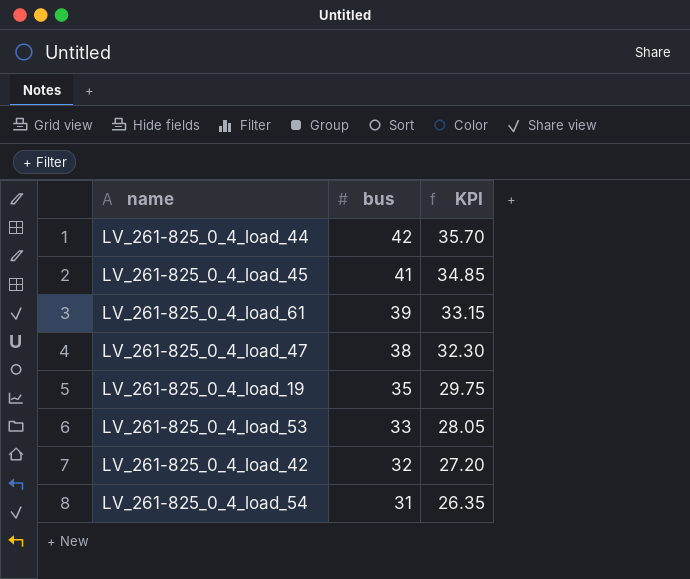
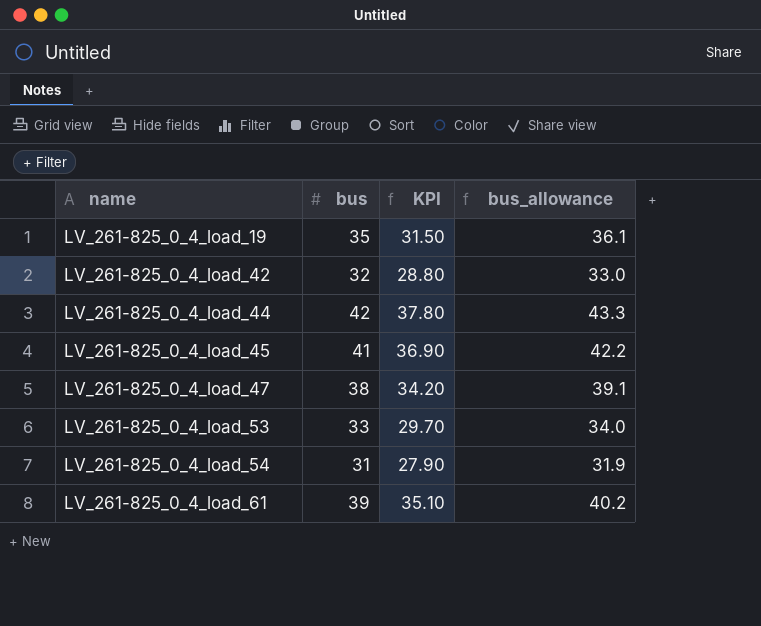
row order: bus descending -> name ascending
column KPI | formula: [bus] * 0.85 -> [bus] * 0.9
column bus_allowance | formula: none -> [bus] * 1.03

